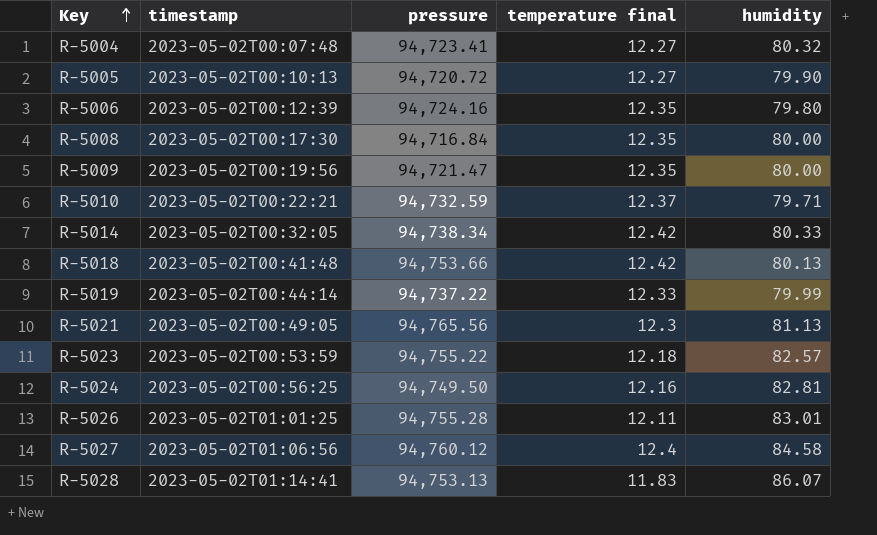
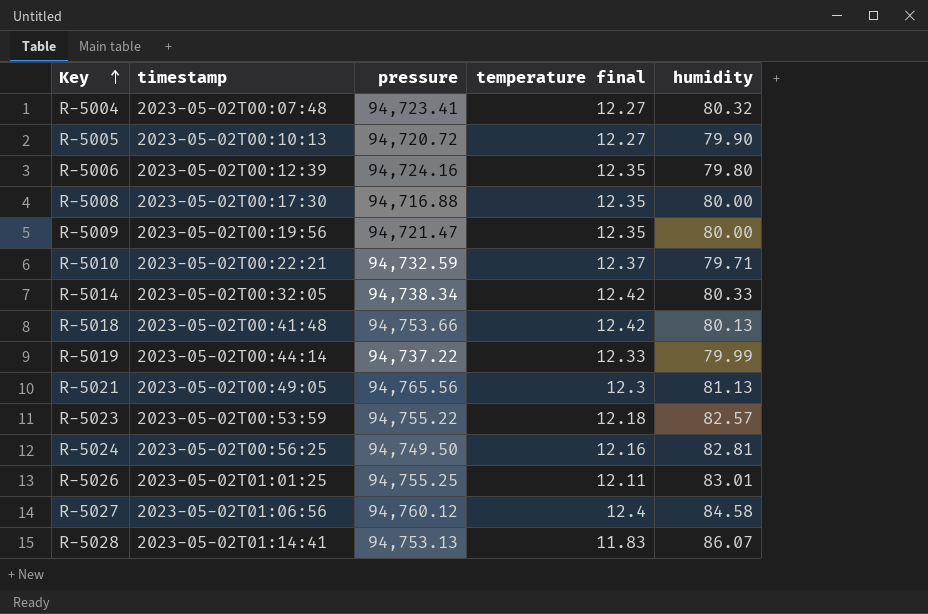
R-5008 | pressure: 94,716.84 -> 94,716.88
R-5026 | pressure: 94,755.28 -> 94,755.25

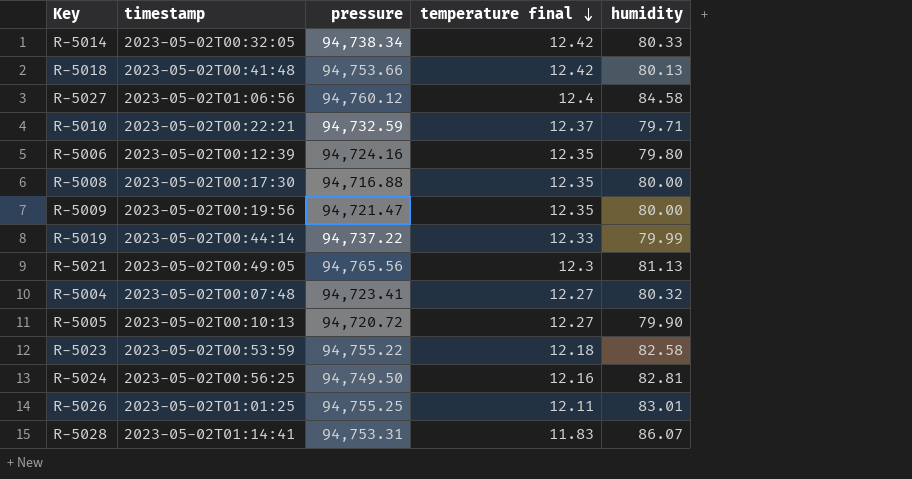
row order: Key ascending -> temperature final descending
R-5023 | humidity: 82.57 -> 82.58
R-5028 | pressure: 94,753.13 -> 94,753.31

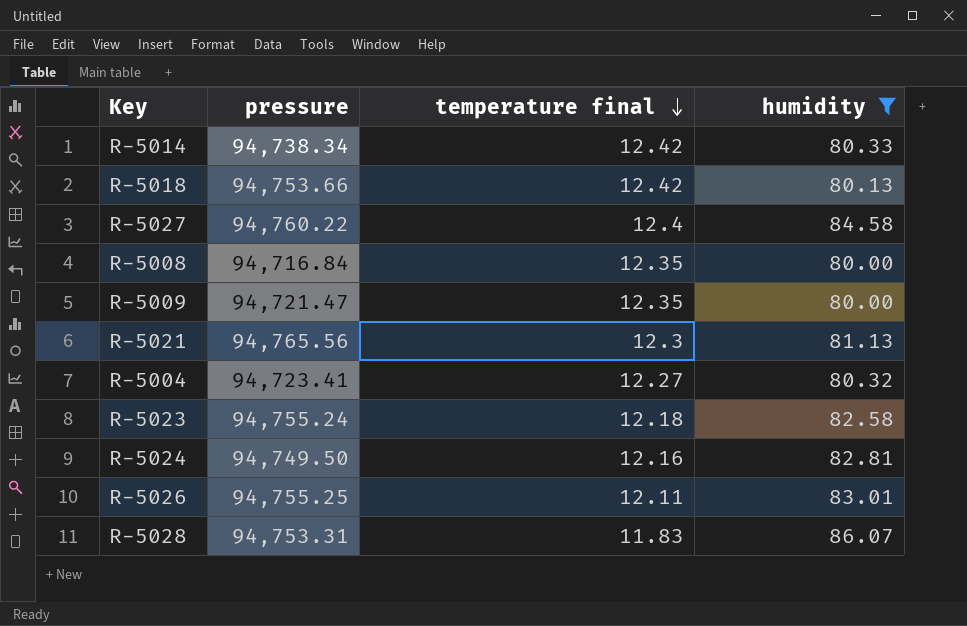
filter: none -> humidity >= 80.00
column timestamp | position: 2 -> none
R-5027 | pressure: 94,760.12 -> 94,760.22
R-5008 | pressure: 94,716.88 -> 94,716.84
R-5023 | pressure: 94,755.22 -> 94,755.24

